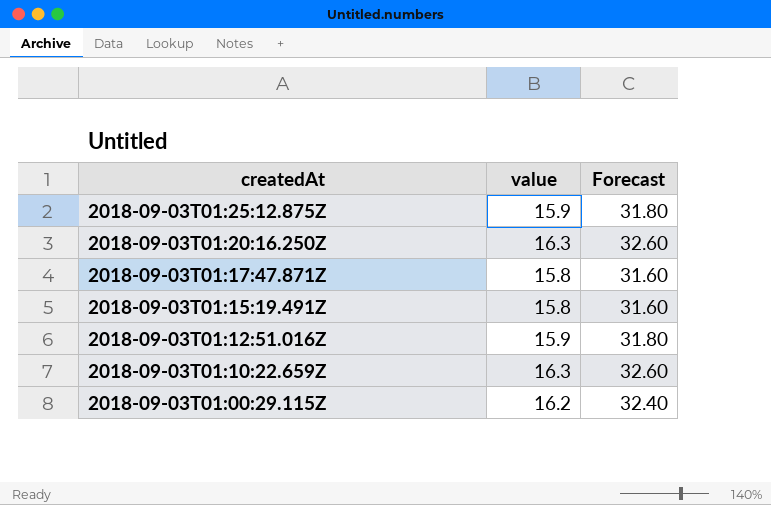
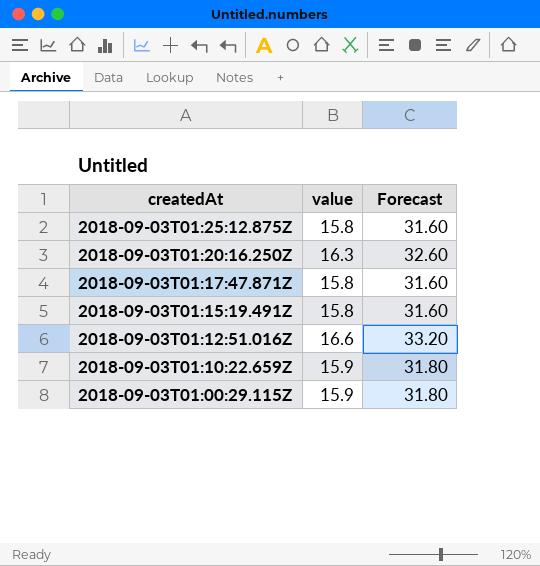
2018-09-03T01:25:12.875Z | value: 15.9 -> 15.8
2018-09-03T01:25:12.875Z | Forecast: 31.80 -> 31.60
2018-09-03T01:12:51.016Z | value: 15.9 -> 16.6
2018-09-03T01:12:51.016Z | Forecast: 31.80 -> 33.20
2018-09-03T01:10:22.659Z | value: 16.3 -> 15.9
2018-09-03T01:10:22.659Z | Forecast: 32.60 -> 31.80
2018-09-03T01:00:29.115Z | value: 16.2 -> 15.9
2018-09-03T01:00:29.115Z | Forecast: 32.40 -> 31.80

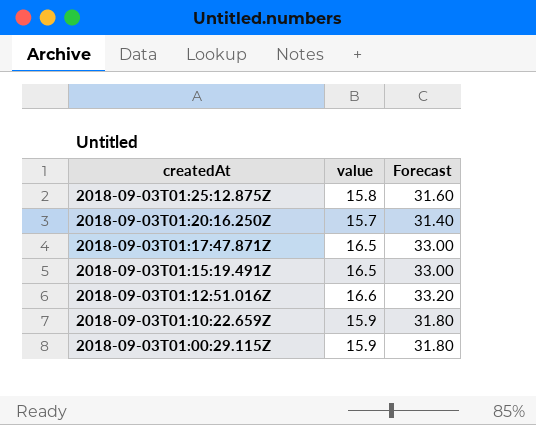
2018-09-03T01:20:16.250Z | value: 16.3 -> 15.7
2018-09-03T01:20:16.250Z | Forecast: 32.60 -> 31.40
2018-09-03T01:17:47.871Z | value: 15.8 -> 16.5
2018-09-03T01:17:47.871Z | Forecast: 31.60 -> 33.00
2018-09-03T01:15:19.491Z | value: 15.8 -> 16.5
2018-09-03T01:15:19.491Z | Forecast: 31.60 -> 33.00

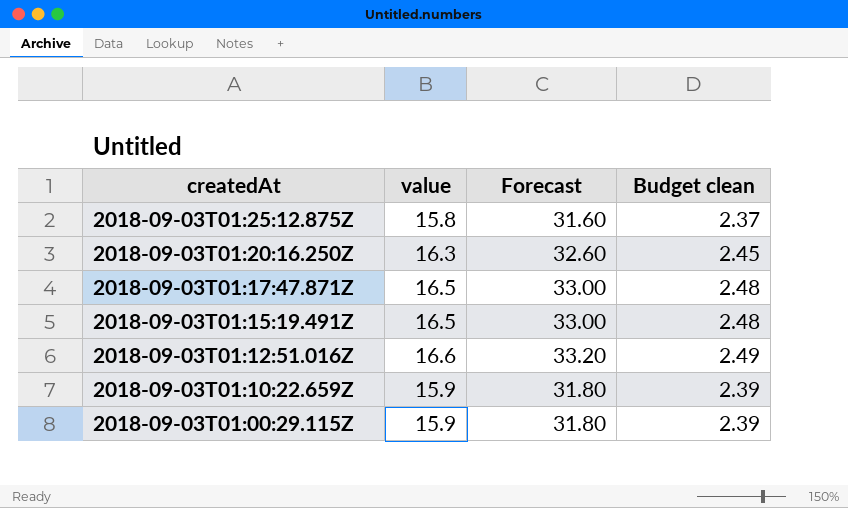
column Budget clean | formula: none -> [value] * 0.15
2018-09-03T01:20:16.250Z | value: 15.7 -> 16.3
2018-09-03T01:20:16.250Z | Forecast: 31.40 -> 32.60

